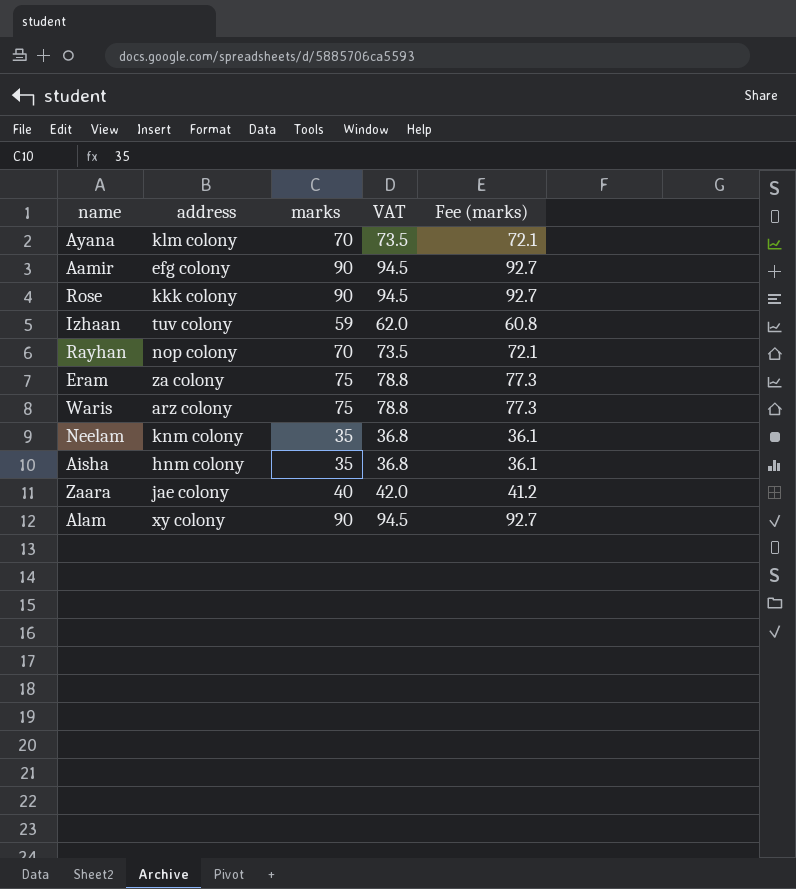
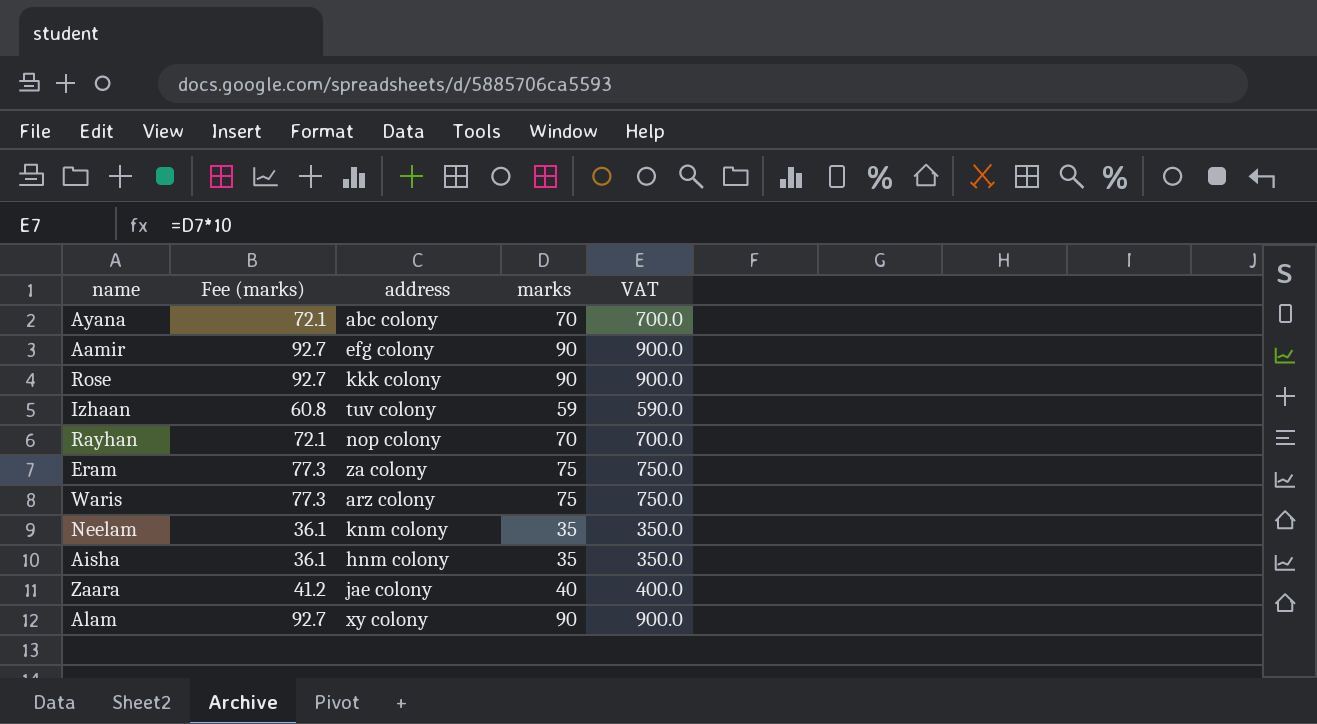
column Fee (marks) | position: 5 -> 2
column VAT | formula: [marks] * 1.05 -> [marks] * 10
Ayana | address: klm colony -> abc colony

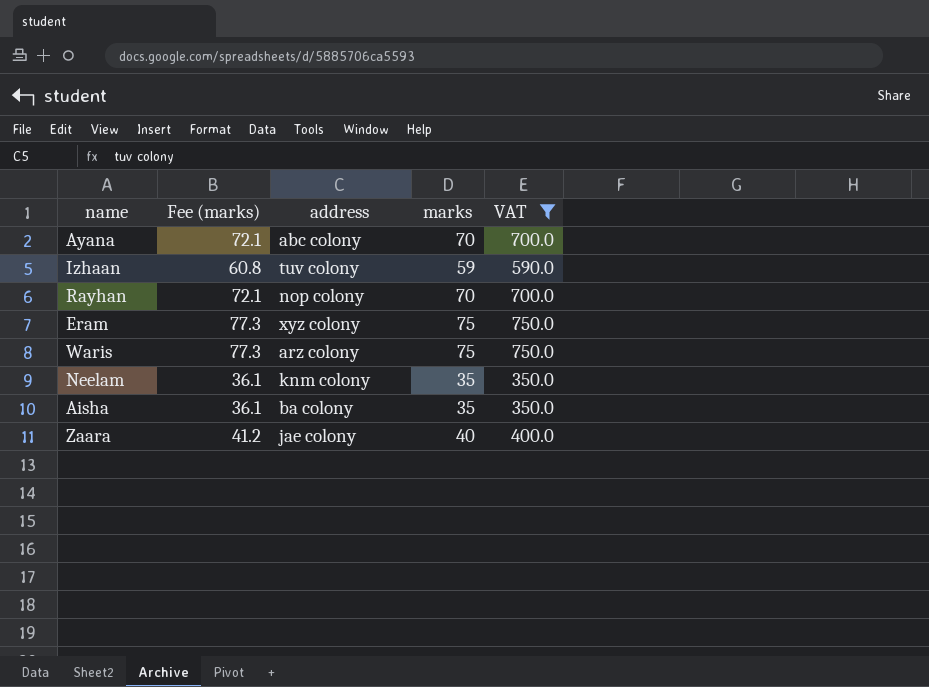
filter: none -> VAT != 900.0
Eram | address: za colony -> xyz colony
Aisha | address: hnm colony -> ba colony

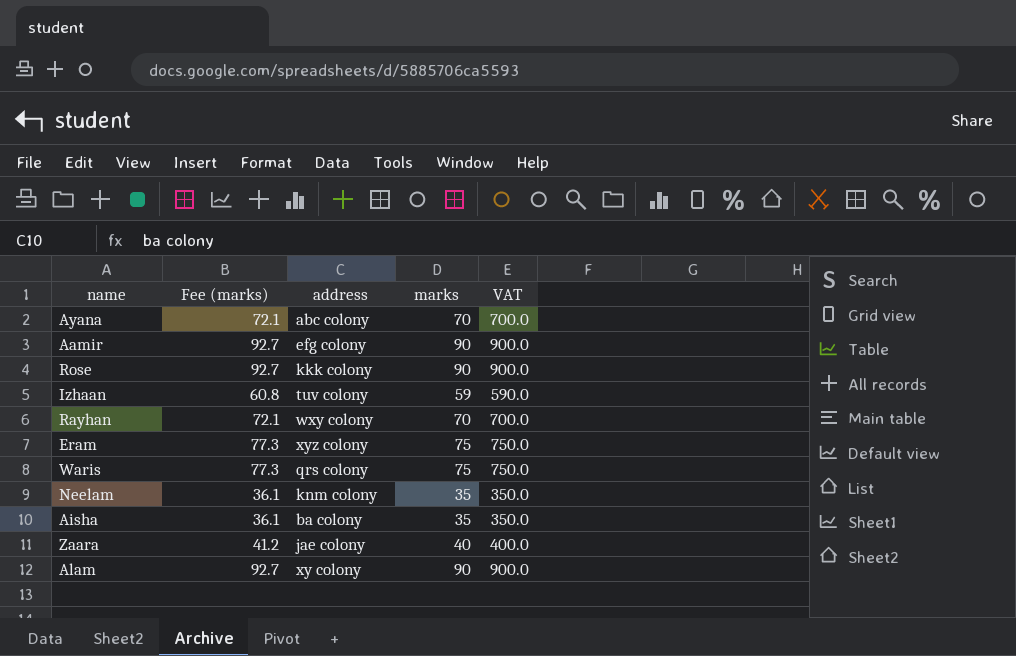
filter: VAT != 900.0 -> none
Rayhan | address: nop colony -> wxy colony
Waris | address: arz colony -> qrs colony

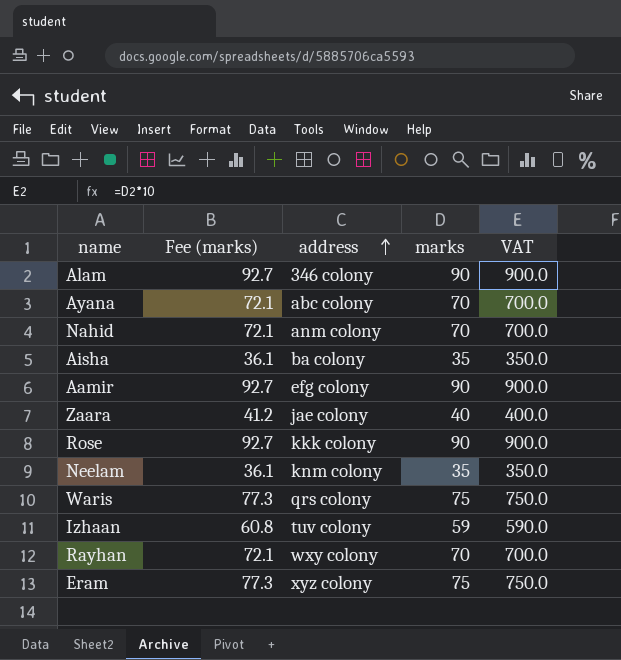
row order: none -> address ascending
Alam | address: xy colony -> 346 colony
row Nahid: none -> 72.1 | anm colony | 70 | 700.0

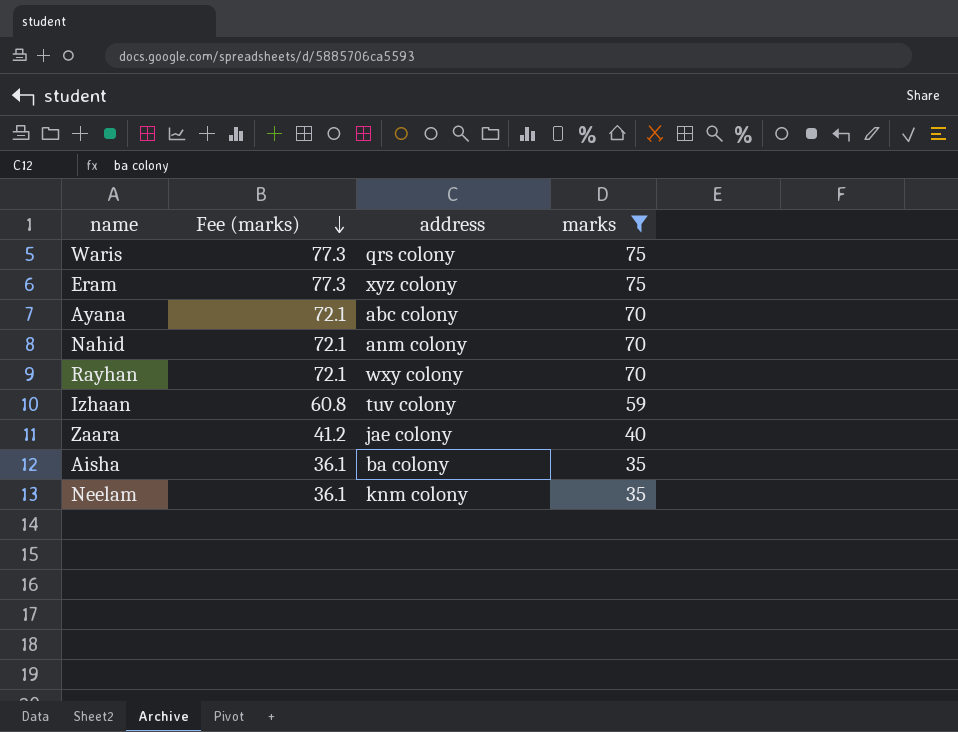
filter: none -> marks != 90
row order: address ascending -> Fee (marks) descending
column VAT | formula: [marks] * 10 -> none

